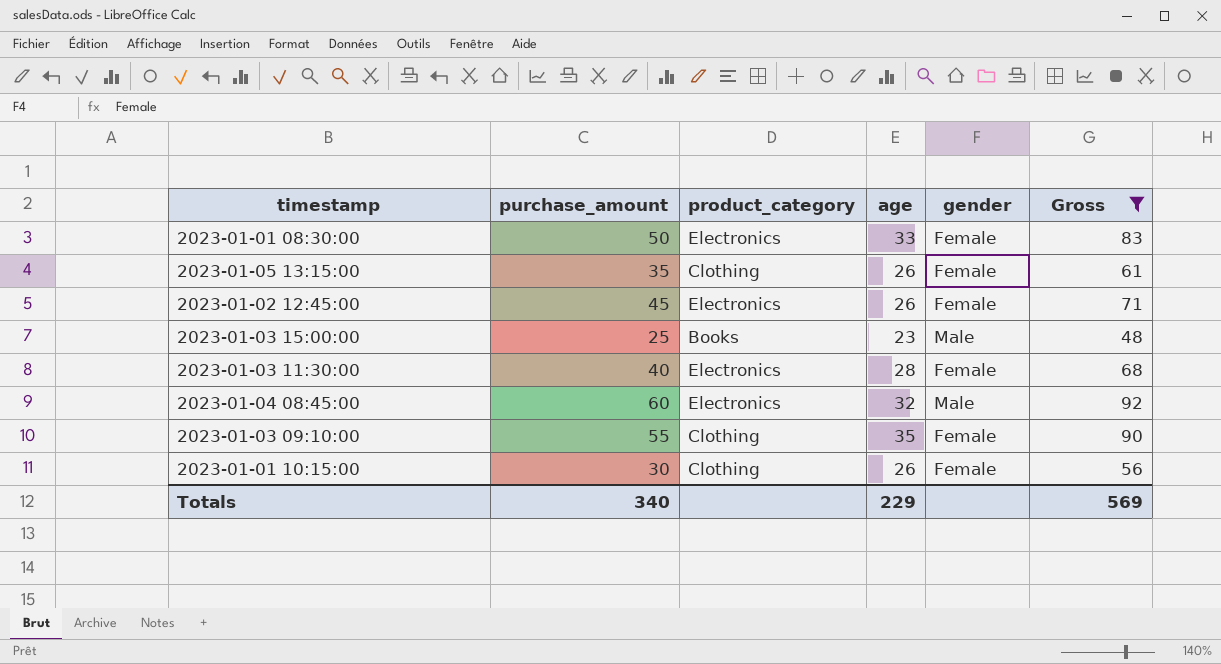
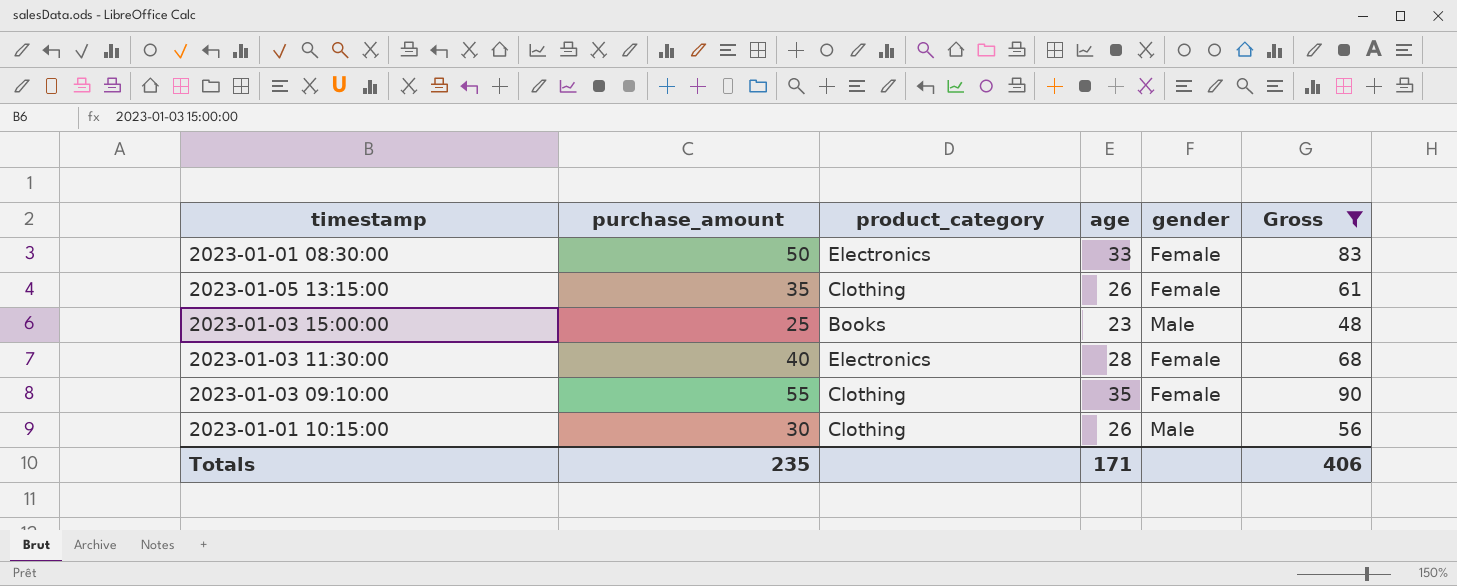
row 2023-01-02 12:45:00: 45 | Electronics | 26 | Female | 71 -> none
row 2023-01-04 08:45:00: 60 | Electronics | 32 | Male | 92 -> none
2023-01-01 10:15:00 | gender: Female -> Male
Totals | purchase_amount: 340 -> 235
Totals | age: 229 -> 171
Totals | Gross: 569 -> 406

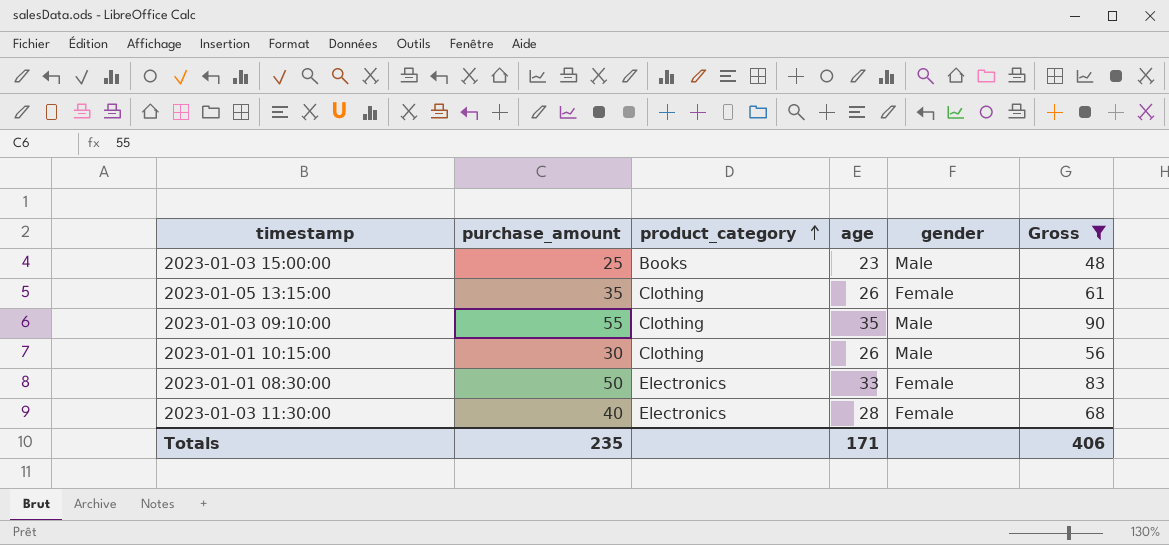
row order: none -> product_category ascending
2023-01-03 09:10:00 | gender: Female -> Male

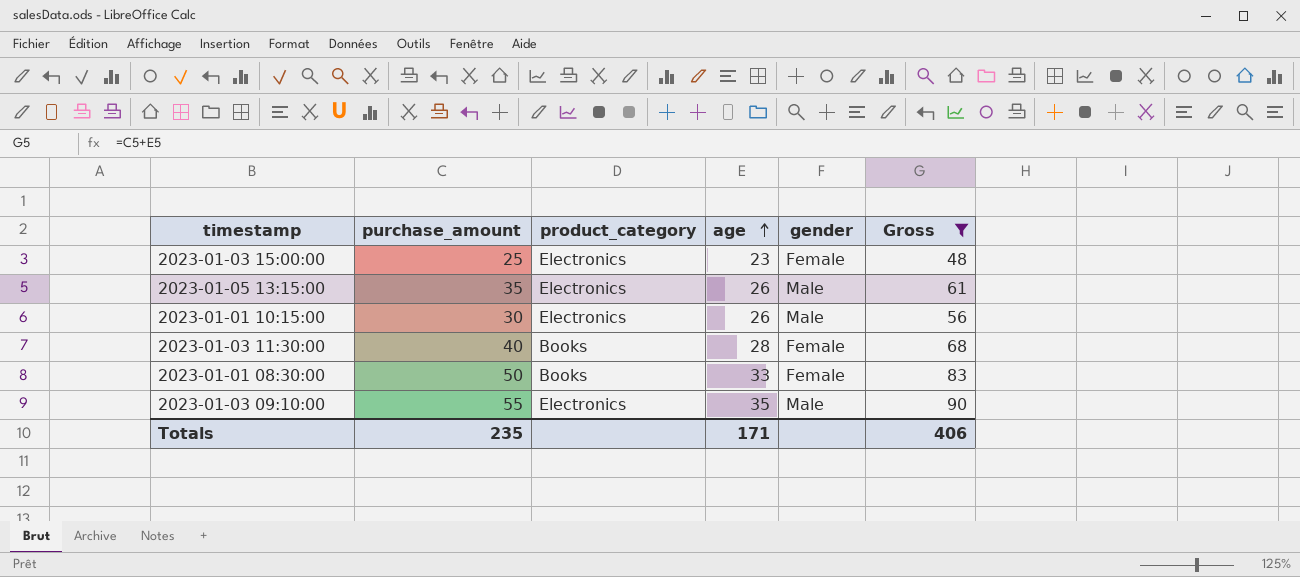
row order: product_category ascending -> age ascending
2023-01-03 15:00:00 | product_category: Books -> Electronics
2023-01-03 15:00:00 | gender: Male -> Female
2023-01-05 13:15:00 | product_category: Clothing -> Electronics
2023-01-05 13:15:00 | gender: Female -> Male
2023-01-01 10:15:00 | product_category: Clothing -> Electronics
2023-01-03 11:30:00 | product_category: Electronics -> Books
2023-01-01 08:30:00 | product_category: Electronics -> Books
2023-01-03 09:10:00 | product_category: Clothing -> Electronics

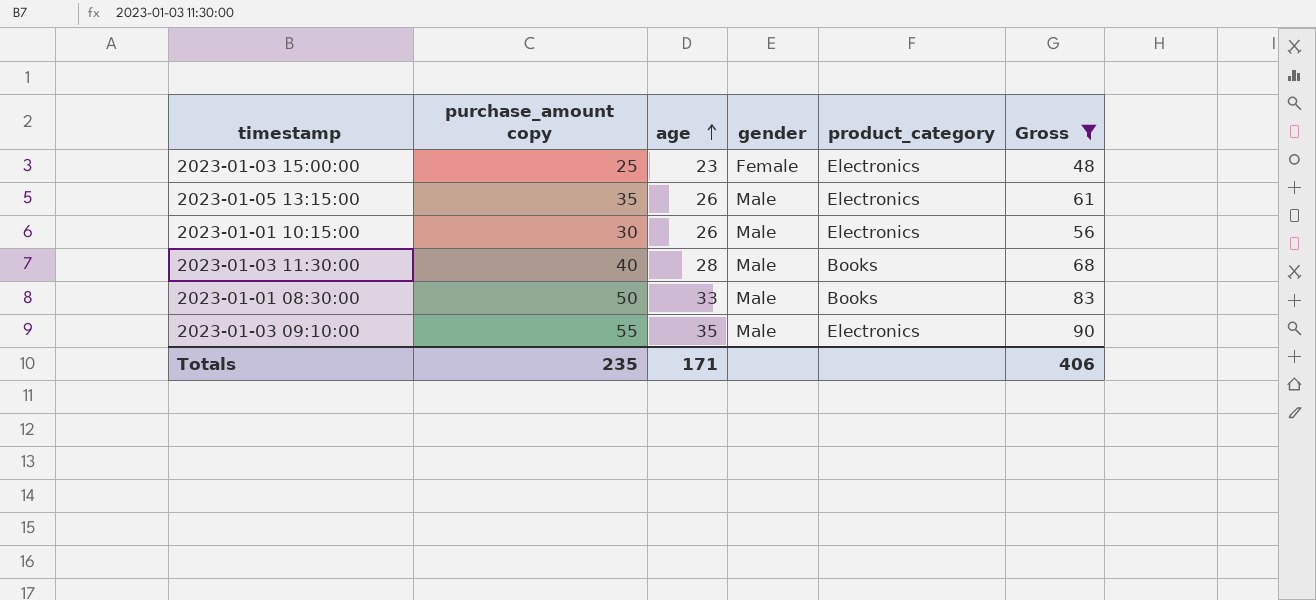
column name: purchase_amount -> purchase_amount copy
column product_category | position: 3 -> 5
2023-01-03 11:30:00 | gender: Female -> Male
2023-01-01 08:30:00 | gender: Female -> Male

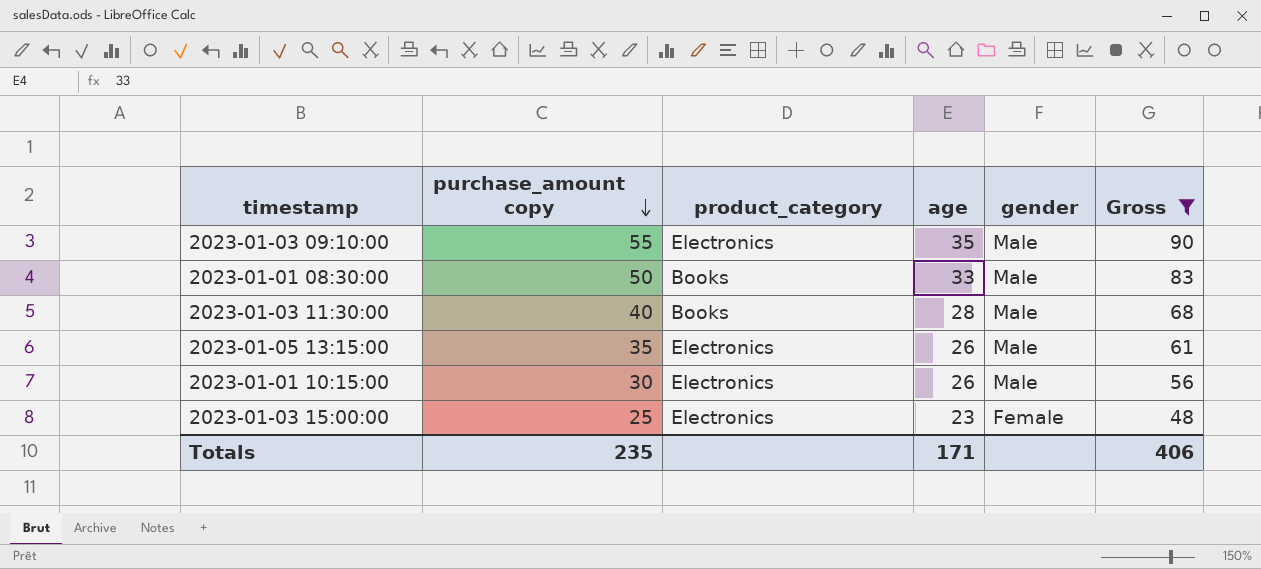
row order: age ascending -> purchase_amount copy descending
column product_category | position: 5 -> 3

